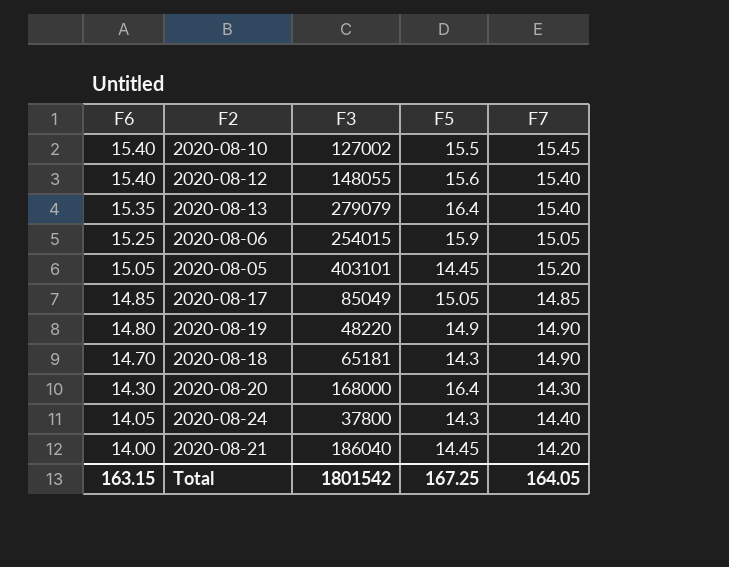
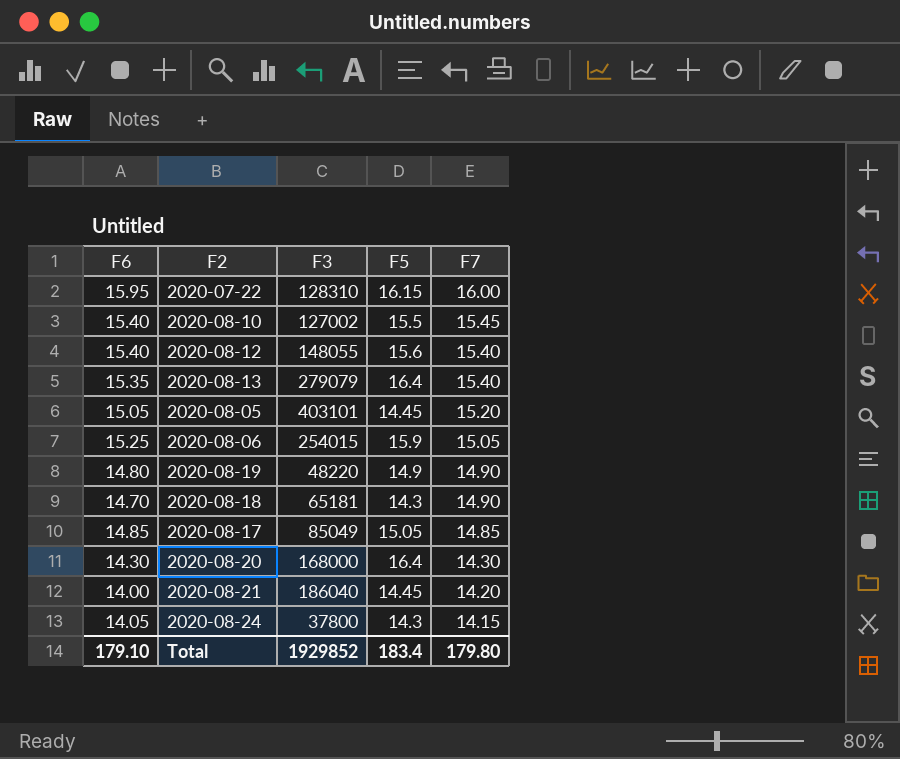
row order: F6 descending -> F7 descending
row 2020-07-22: none -> 15.95 | 128310 | 16.15 | 16.00
2020-08-24 | F7: 14.40 -> 14.15
Total | F6: 163.15 -> 179.10
Total | F3: 1801542 -> 1929852
Total | F5: 167.25 -> 183.4
Total | F7: 164.05 -> 179.80

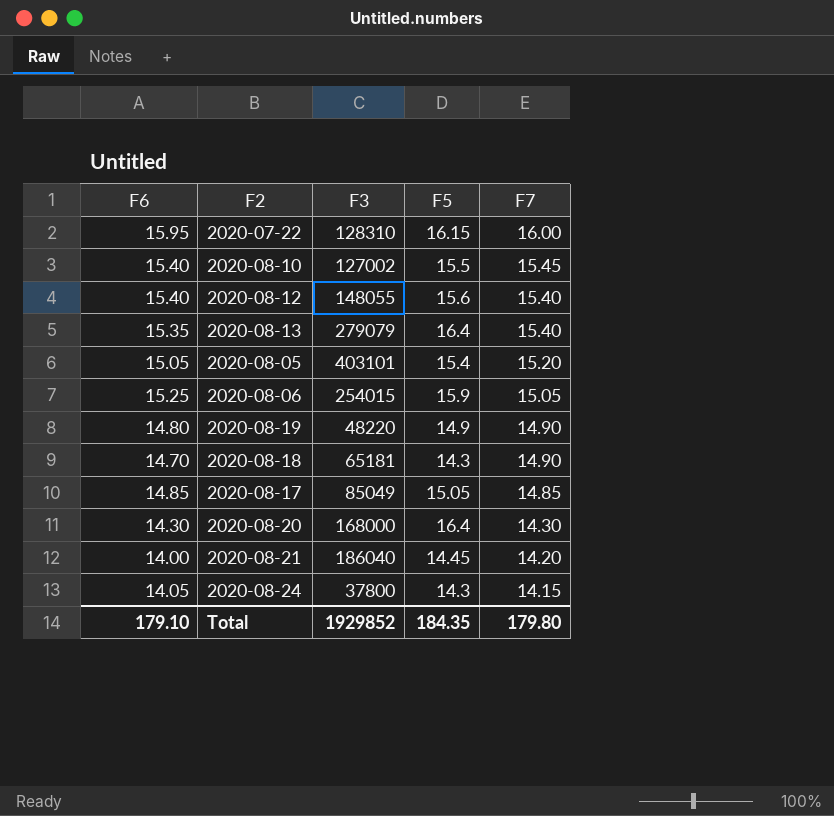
2020-08-05 | F5: 14.45 -> 15.4
Total | F5: 183.4 -> 184.35

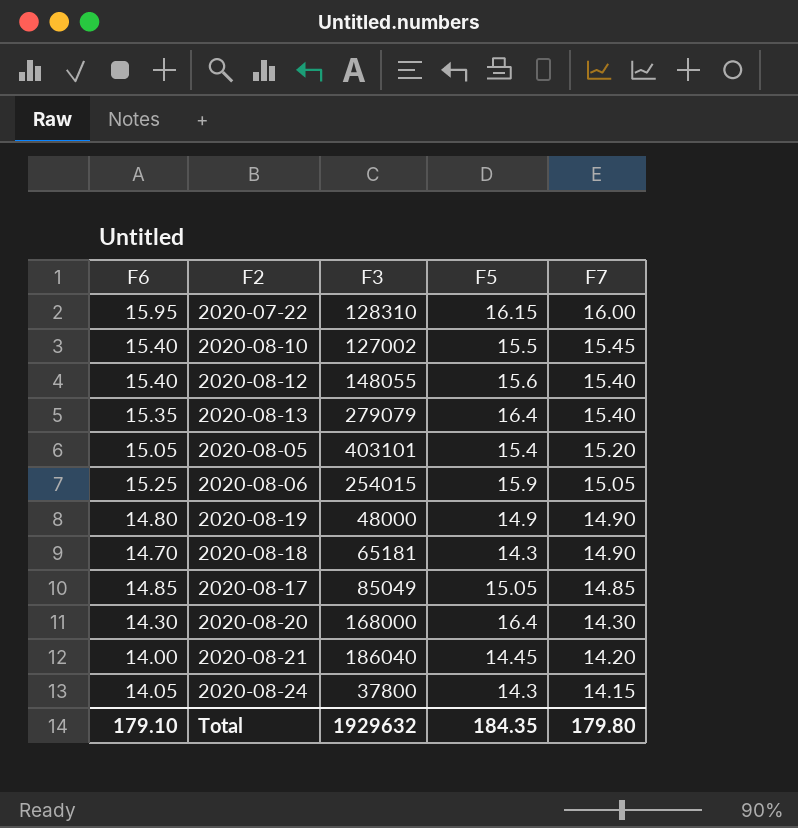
2020-08-19 | F3: 48220 -> 48000
Total | F3: 1929852 -> 1929632

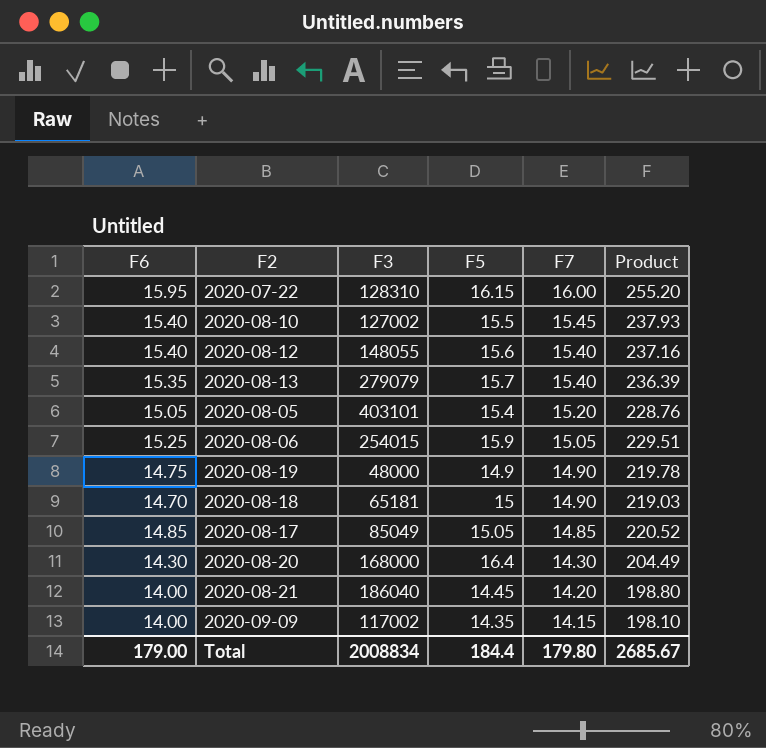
column Product | formula: none -> [F6] * [F7]
row 2020-08-24: 14.05 | 37800 | 14.3 | 14.15 -> none
2020-08-13 | F5: 16.4 -> 15.7
2020-08-19 | F6: 14.80 -> 14.75
2020-08-18 | F5: 14.3 -> 15
row 2020-09-09: none -> 14.00 | 117002 | 14.35 | 14.15 | 198.10
Total | F6: 179.10 -> 179.00
Total | F3: 1929632 -> 2008834
Total | F5: 184.35 -> 184.4

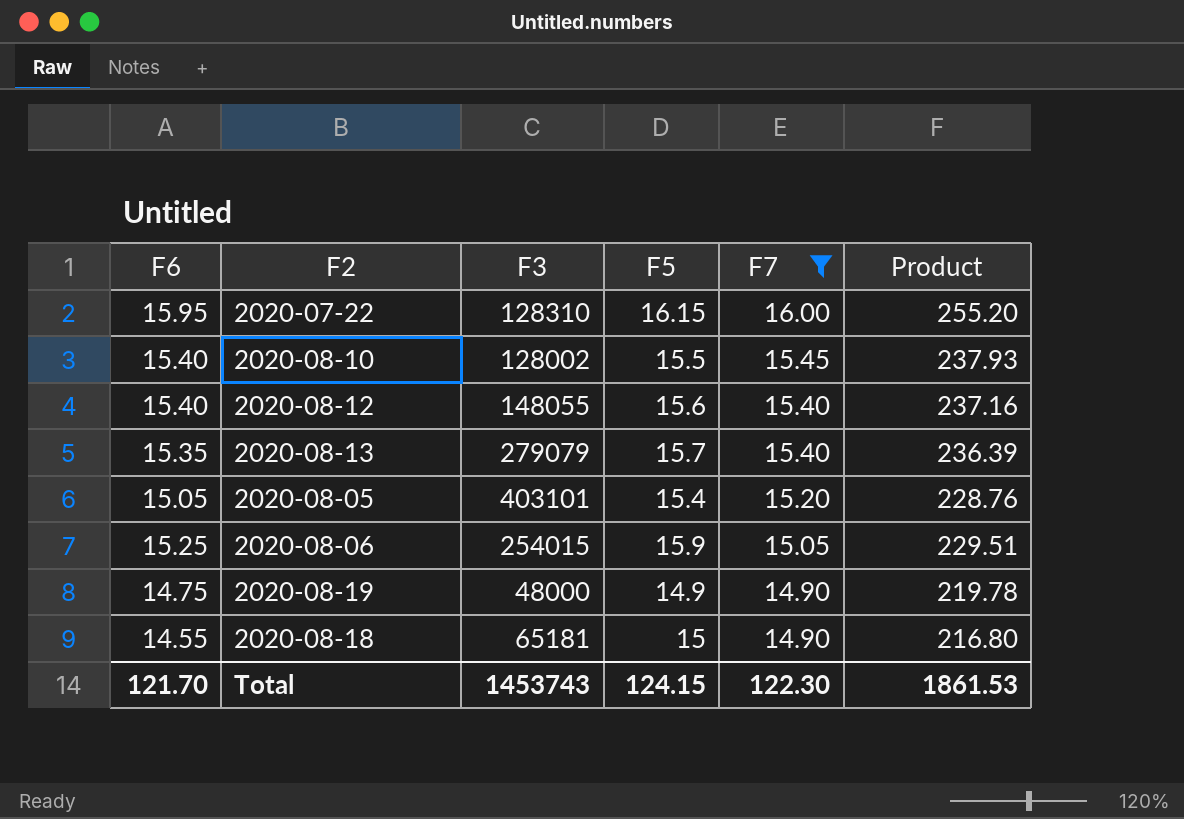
filter: none -> F7 >= 14.90
2020-08-10 | F3: 127002 -> 128002
2020-08-18 | F6: 14.70 -> 14.55
2020-08-18 | Product: 219.03 -> 216.80
Total | F6: 179.00 -> 121.70
Total | F3: 2008834 -> 1453743
Total | F5: 184.4 -> 124.15
Total | F7: 179.80 -> 122.30
Total | Product: 2685.67 -> 1861.53

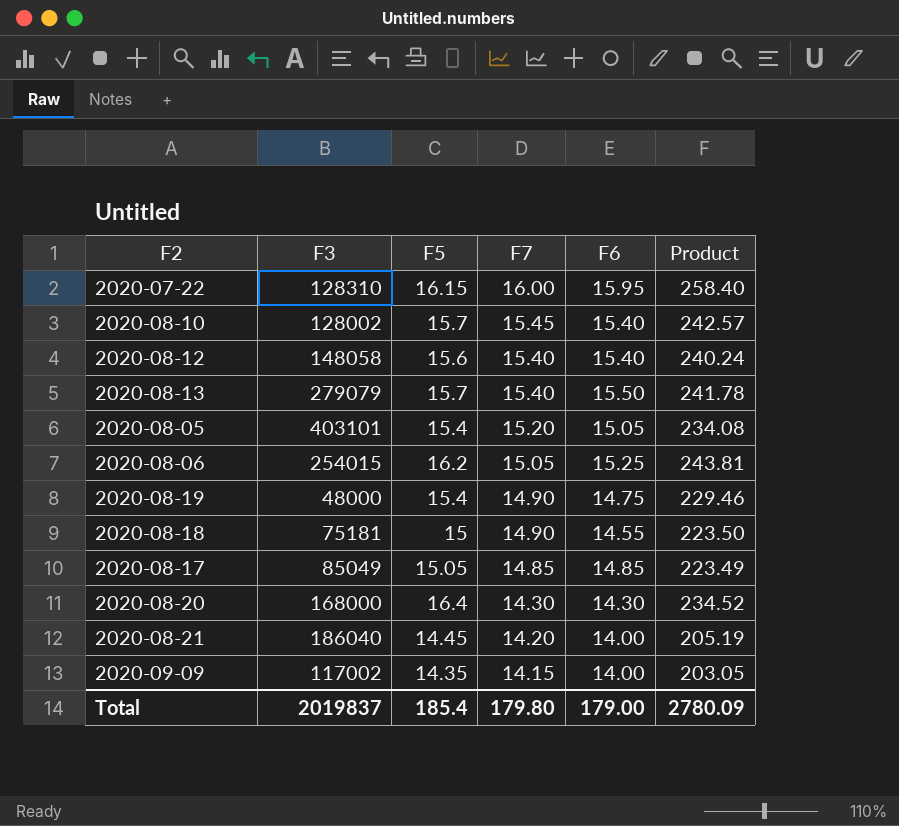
filter: F7 >= 14.90 -> none
column F6 | position: 1 -> 5
column Product | formula: [F6] * [F7] -> [F5] * [F7]
2020-08-10 | F5: 15.5 -> 15.7
2020-08-12 | F3: 148055 -> 148058
2020-08-13 | F6: 15.35 -> 15.50
2020-08-06 | F5: 15.9 -> 16.2
2020-08-19 | F5: 14.9 -> 15.4
2020-08-18 | F3: 65181 -> 75181
Total | F3: 1453743 -> 2019837
Total | F5: 124.15 -> 185.4
Total | F7: 122.30 -> 179.80
Total | F6: 121.70 -> 179.00
Total | Product: 1861.53 -> 2780.09

